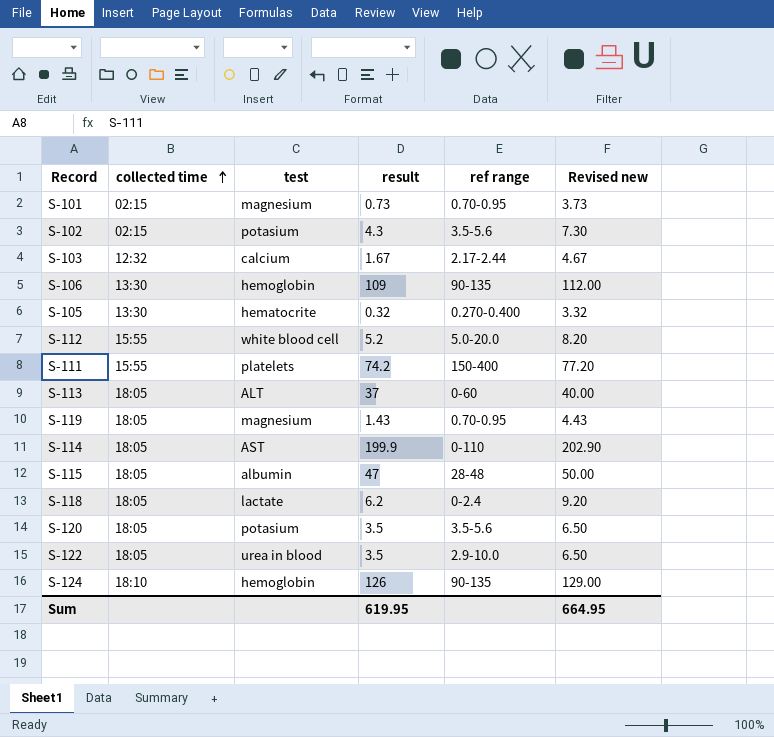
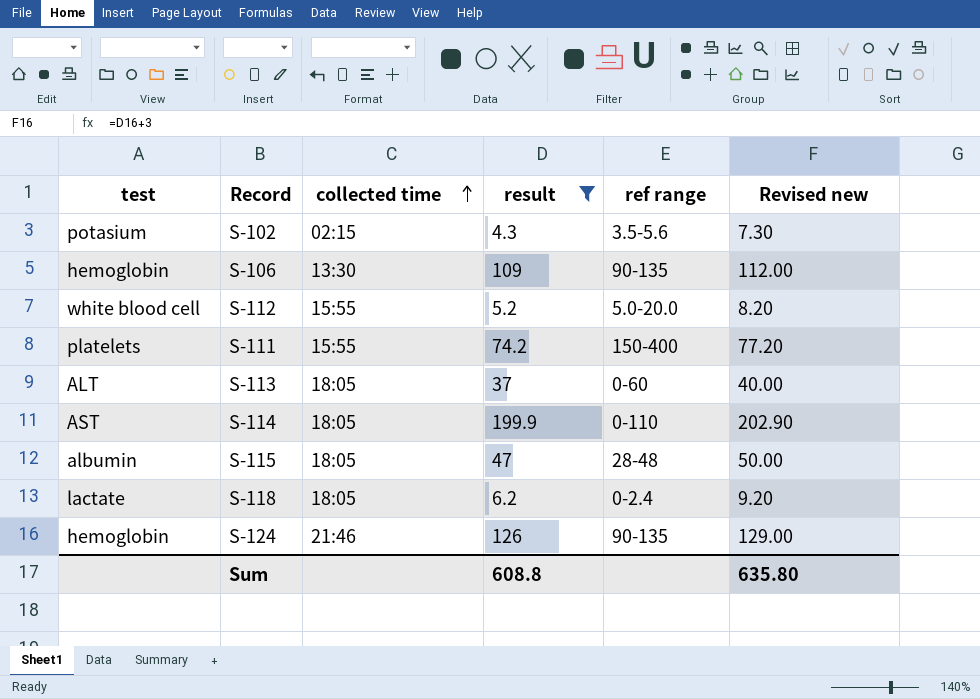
filter: none -> result >= 4.3
column test | position: 3 -> 1
S-124 | collected time: 18:10 -> 21:46
Sum | result: 619.95 -> 608.8
Sum | Revised new: 664.95 -> 635.80

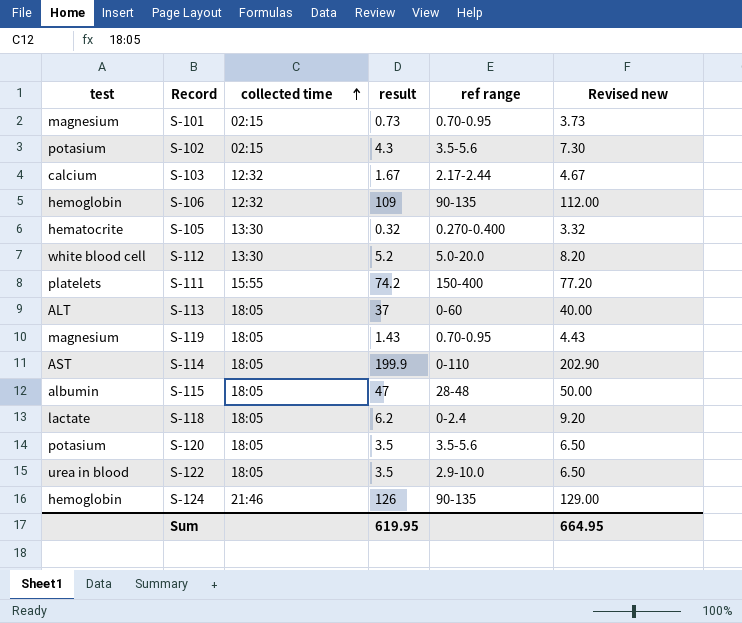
filter: result >= 4.3 -> none
S-106 | collected time: 13:30 -> 12:32
S-112 | collected time: 15:55 -> 13:30
Sum | result: 608.8 -> 619.95
Sum | Revised new: 635.80 -> 664.95

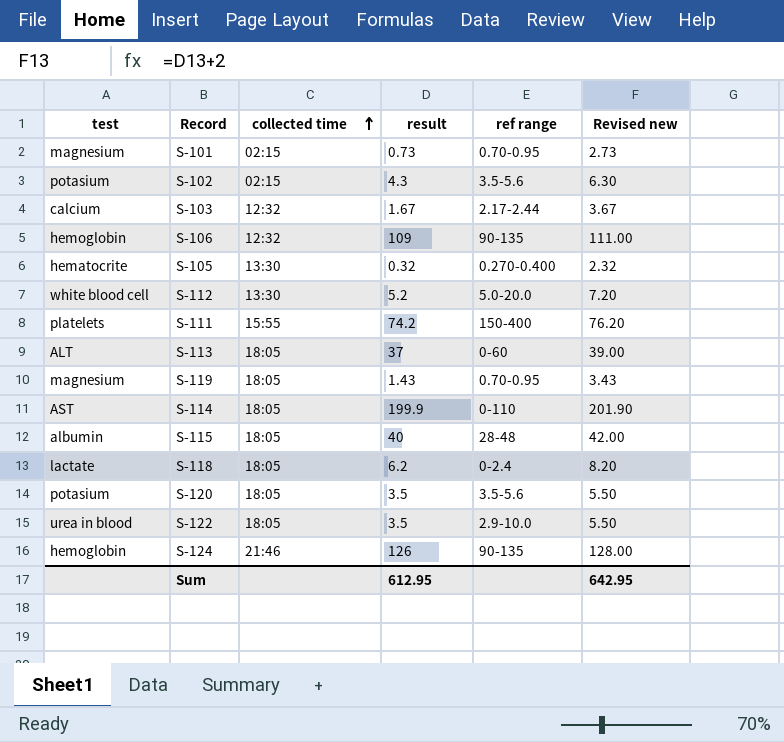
column Revised new | formula: [result] + 3 -> [result] + 2
S-115 | result: 47 -> 40
Sum | result: 619.95 -> 612.95
Sum | Revised new: 664.95 -> 642.95

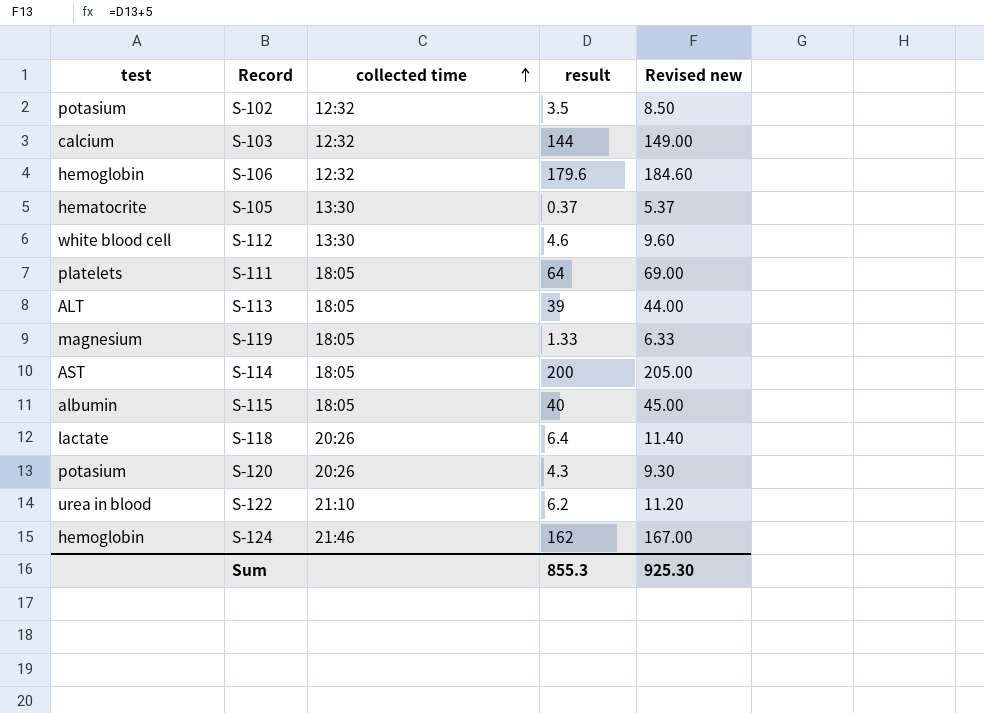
column ref range | position: 5 -> none
column Revised new | formula: [result] + 2 -> [result] + 5
row S-101: magnesium | 02:15 | 0.73 | 0.70-0.95 | 2.73 -> none
S-102 | collected time: 02:15 -> 12:32
S-102 | result: 4.3 -> 3.5
S-103 | result: 1.67 -> 144
S-106 | result: 109 -> 179.6
S-105 | result: 0.32 -> 0.37
S-112 | result: 5.2 -> 4.6
S-111 | collected time: 15:55 -> 18:05
S-111 | result: 74.2 -> 64
S-113 | result: 37 -> 39
S-119 | result: 1.43 -> 1.33
S-114 | result: 199.9 -> 200
S-118 | collected time: 18:05 -> 20:26
S-118 | result: 6.2 -> 6.4
S-120 | collected time: 18:05 -> 20:26
S-120 | result: 3.5 -> 4.3
S-122 | collected time: 18:05 -> 21:10
S-122 | result: 3.5 -> 6.2
S-124 | result: 126 -> 162
Sum | result: 612.95 -> 855.3
Sum | Revised new: 642.95 -> 925.30

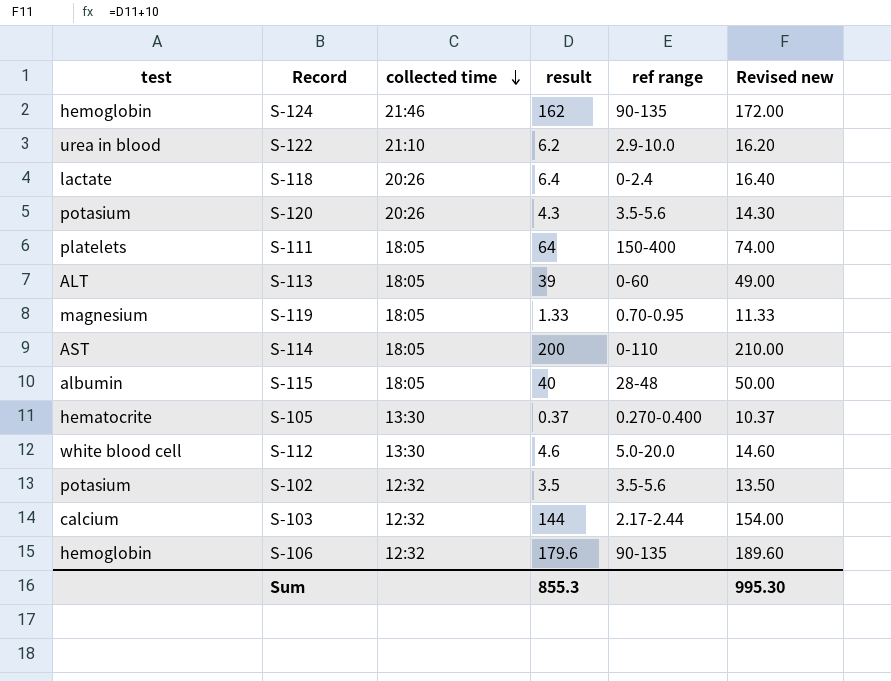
row order: collected time ascending -> collected time descending
column ref range | position: none -> 5
column Revised new | formula: [result] + 5 -> [result] + 10
Sum | Revised new: 925.30 -> 995.30

